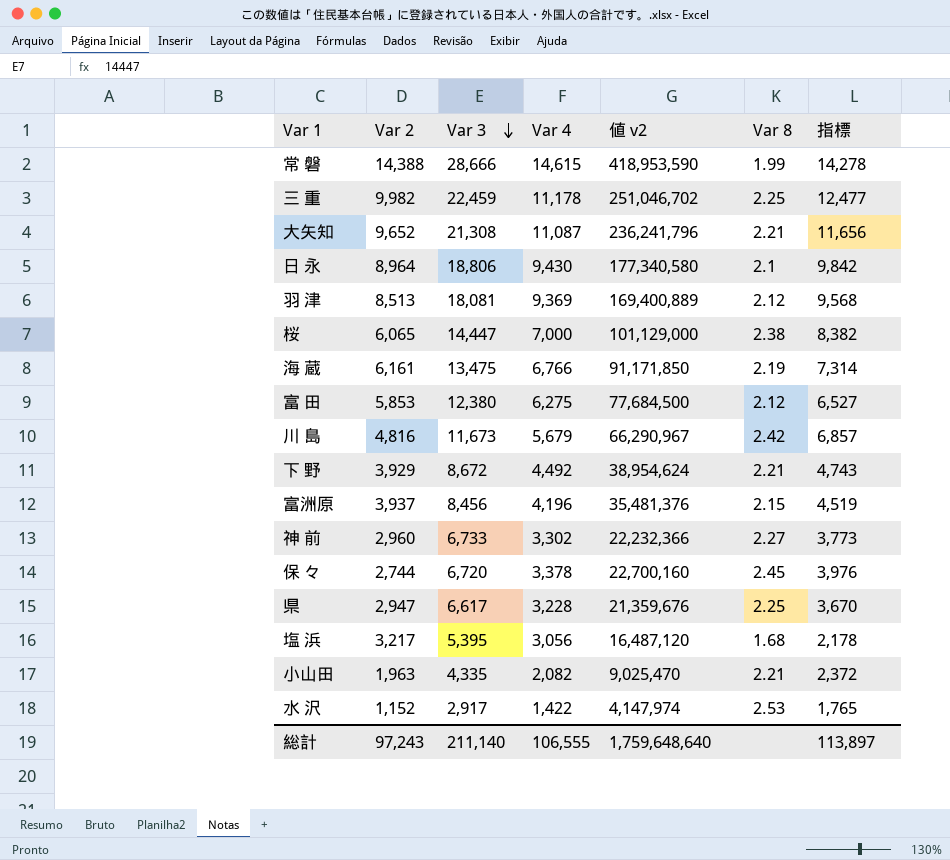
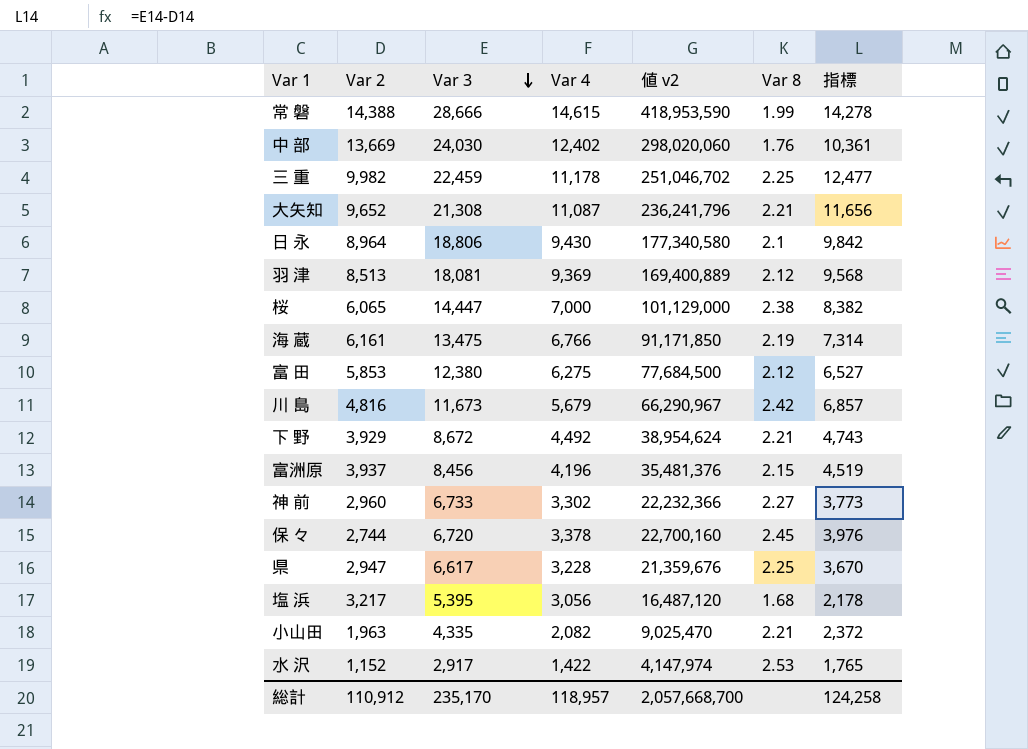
row 中 部: none -> 13,669 | 24,030 | 12,402 | 298,020,060 | 1.76 | 10,361
総計 | Var 2: 97,243 -> 110,912
総計 | Var 3: 211,140 -> 235,170
総計 | Var 4: 106,555 -> 118,957
総計 | 値 v2: 1,759,648,640 -> 2,057,668,700
総計 | 指標: 113,897 -> 124,258

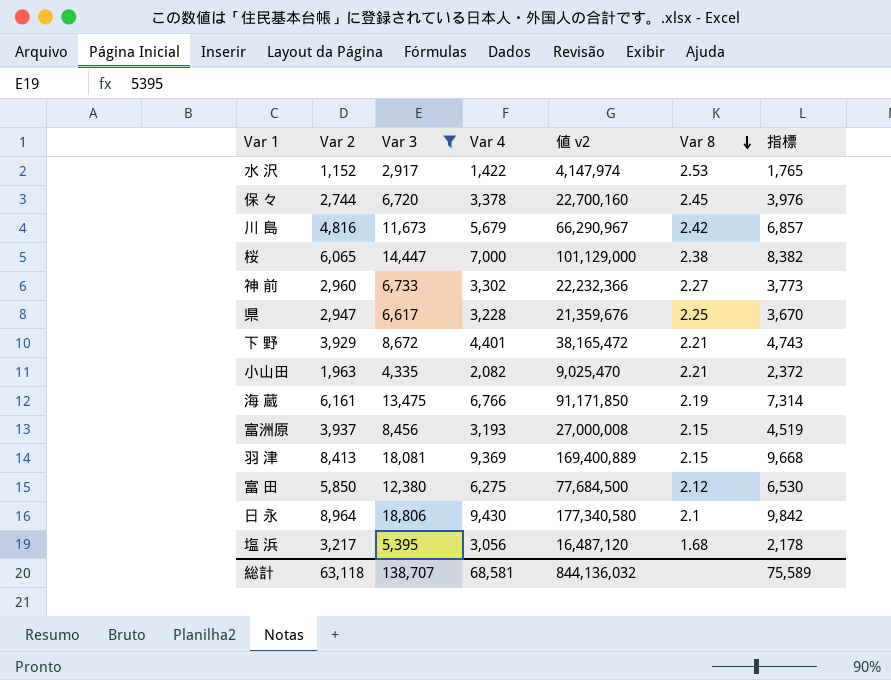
filter: none -> Var 3 <= 18,806
row order: Var 3 descending -> Var 8 descending
下 野 | Var 4: 4,492 -> 4,401
下 野 | 値 v2: 38,954,624 -> 38,165,472
富洲原 | Var 4: 4,196 -> 3,193
富洲原 | 値 v2: 35,481,376 -> 27,000,008
羽 津 | Var 2: 8,513 -> 8,413
羽 津 | Var 8: 2.12 -> 2.15
羽 津 | 指標: 9,568 -> 9,668
富 田 | Var 2: 5,853 -> 5,850
富 田 | 指標: 6,527 -> 6,530
総計 | Var 2: 110,912 -> 63,118
総計 | Var 3: 235,170 -> 138,707
総計 | Var 4: 118,957 -> 68,581
総計 | 値 v2: 2,057,668,700 -> 844,136,032
総計 | 指標: 124,258 -> 75,589

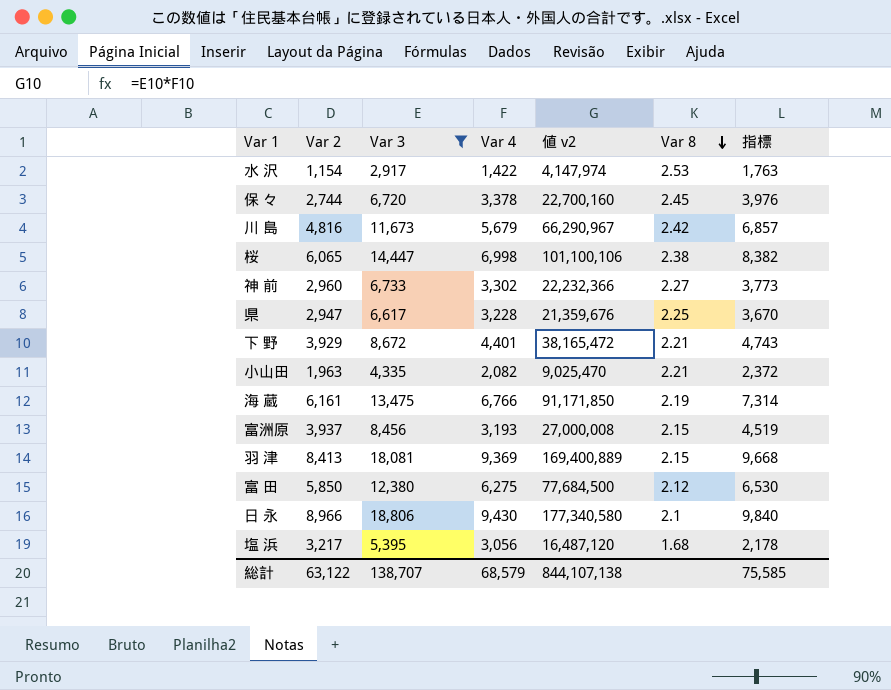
水 沢 | Var 2: 1,152 -> 1,154
水 沢 | 指標: 1,765 -> 1,763
桜 | Var 4: 7,000 -> 6,998
桜 | 値 v2: 101,129,000 -> 101,100,106
日 永 | Var 2: 8,964 -> 8,966
日 永 | 指標: 9,842 -> 9,840
総計 | Var 2: 63,118 -> 63,122
総計 | Var 4: 68,581 -> 68,579
総計 | 値 v2: 844,136,032 -> 844,107,138
総計 | 指標: 75,589 -> 75,585

